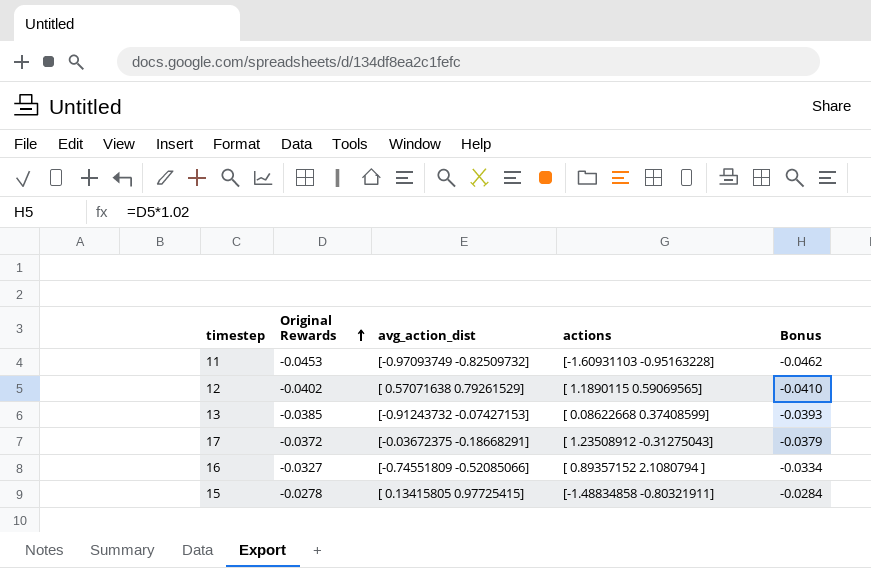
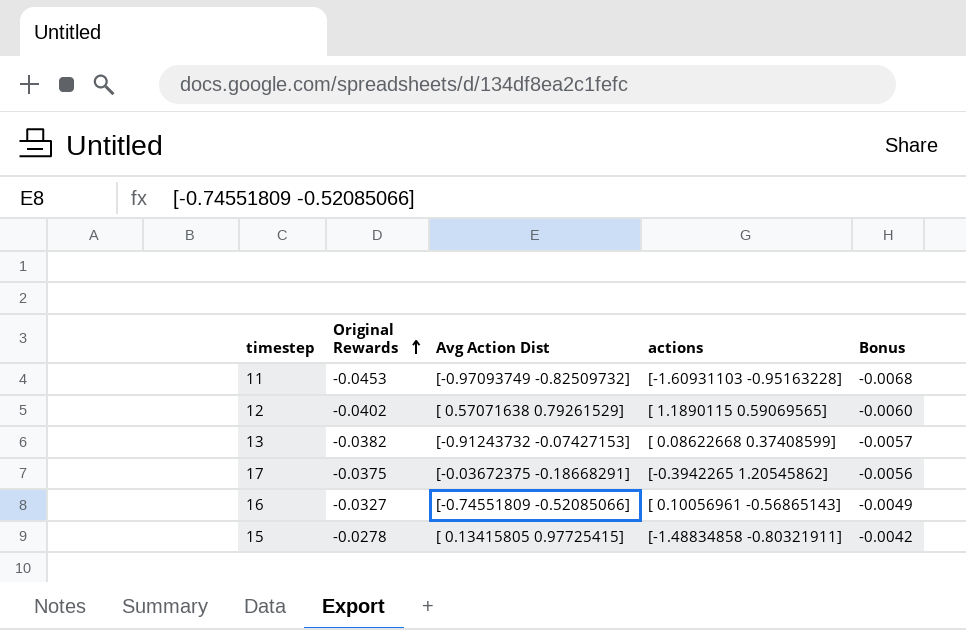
column name: avg_action_dist -> Avg Action Dist
column Bonus | formula: [Original Rewards] * 1.02 -> [Original Rewards] * 0.15
13 | Original Rewards: -0.0385 -> -0.0382
17 | Original Rewards: -0.0372 -> -0.0375
17 | actions: [ 1.23508912 -0.31275043] -> [-0.3942265 1.20545862]
16 | actions: [ 0.89357152 2.1080794 ] -> [ 0.10056961 -0.56865143]

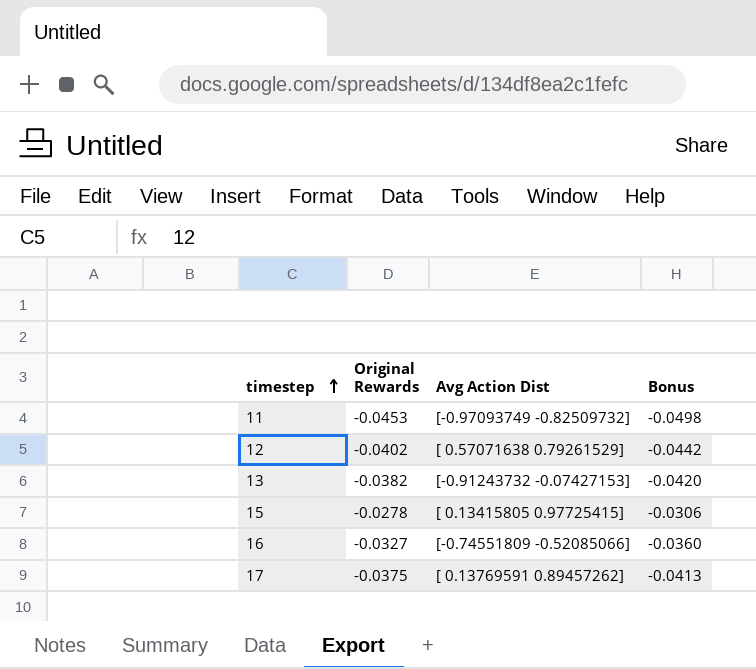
row order: Original Rewards ascending -> timestep ascending
column actions | position: 4 -> none
column Bonus | formula: [Original Rewards] * 0.15 -> [Original Rewards] * 1.1
17 | Avg Action Dist: [-0.03672375 -0.18668291] -> [ 0.13769591 0.89457262]

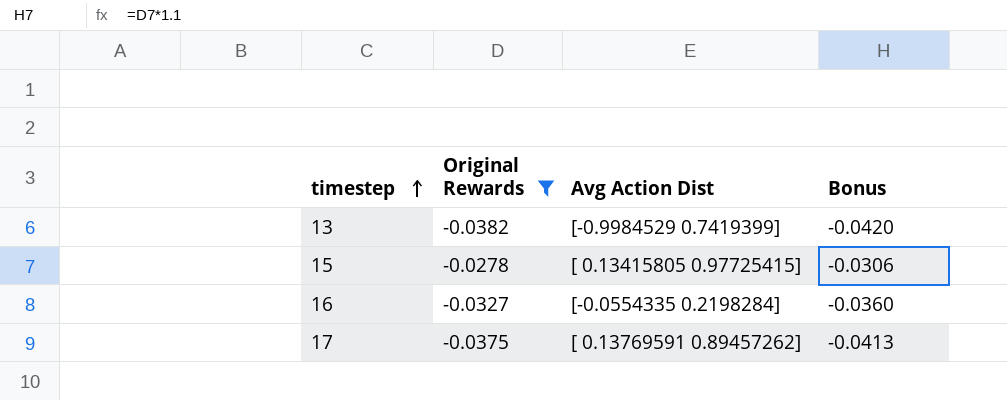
filter: none -> Original Rewards >= -0.0382
13 | Avg Action Dist: [-0.91243732 -0.07427153] -> [-0.9984529 0.7419399]
16 | Avg Action Dist: [-0.74551809 -0.52085066] -> [-0.0554335 0.2198284]

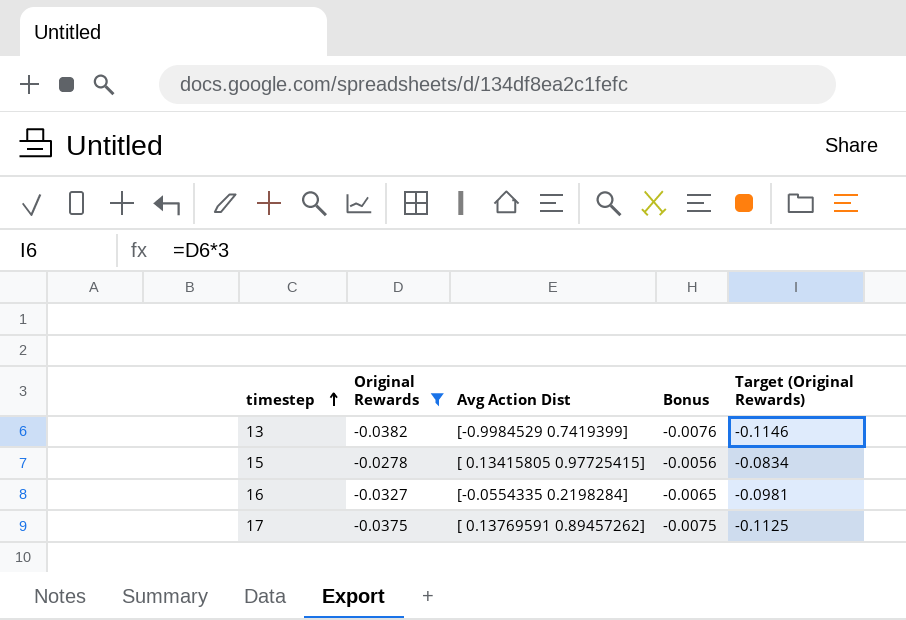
column Bonus | formula: [Original Rewards] * 1.1 -> [Original Rewards] * 0.2
column Target (Original Rewards) | formula: none -> [Original Rewards] * 3

